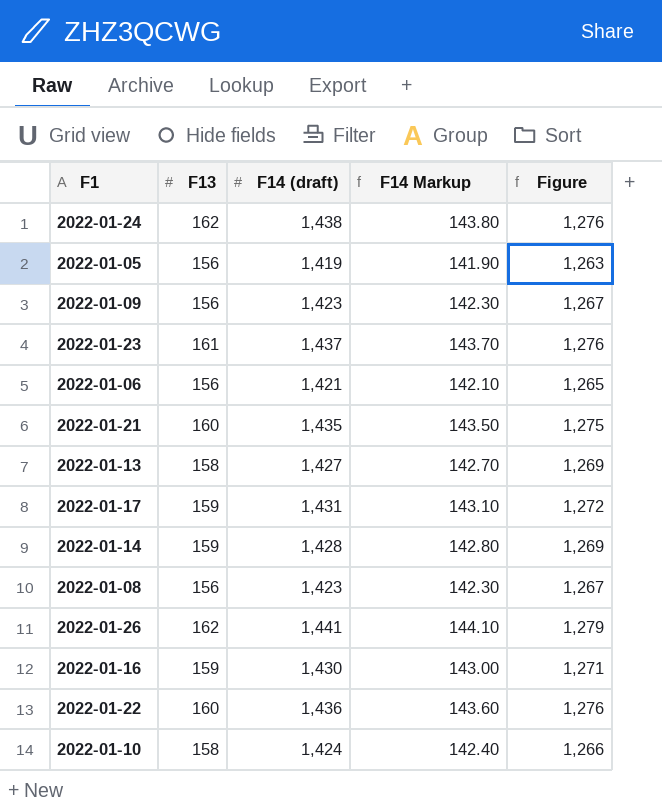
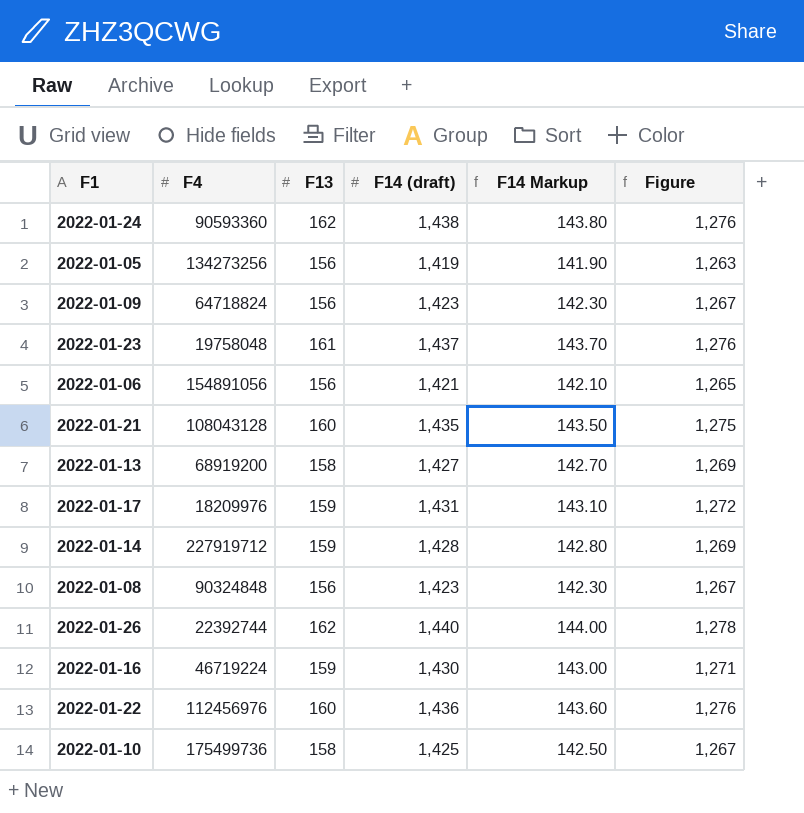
column F4 | position: none -> 2
2022-01-26 | F14 (draft): 1,441 -> 1,440
2022-01-26 | F14 Markup: 144.10 -> 144.00
2022-01-26 | Figure: 1,279 -> 1,278
2022-01-10 | F14 (draft): 1,424 -> 1,425
2022-01-10 | F14 Markup: 142.40 -> 142.50
2022-01-10 | Figure: 1,266 -> 1,267

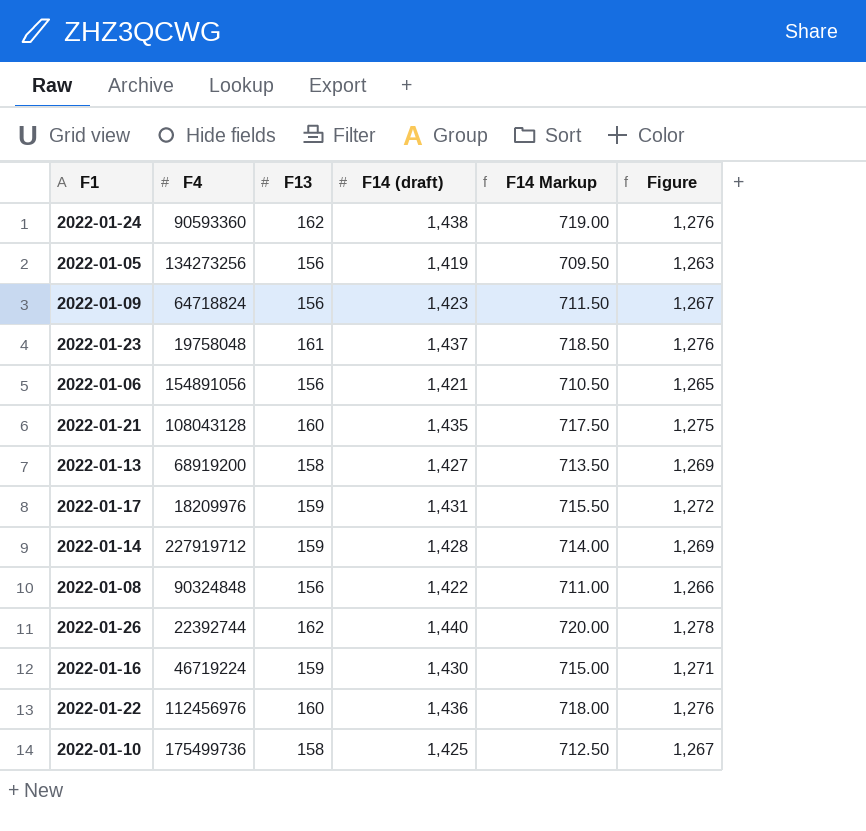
column F14 Markup | formula: [F14 (draft)] * 0.1 -> [F14 (draft)] * 0.5
2022-01-08 | F14 (draft): 1,423 -> 1,422
2022-01-08 | Figure: 1,267 -> 1,266

